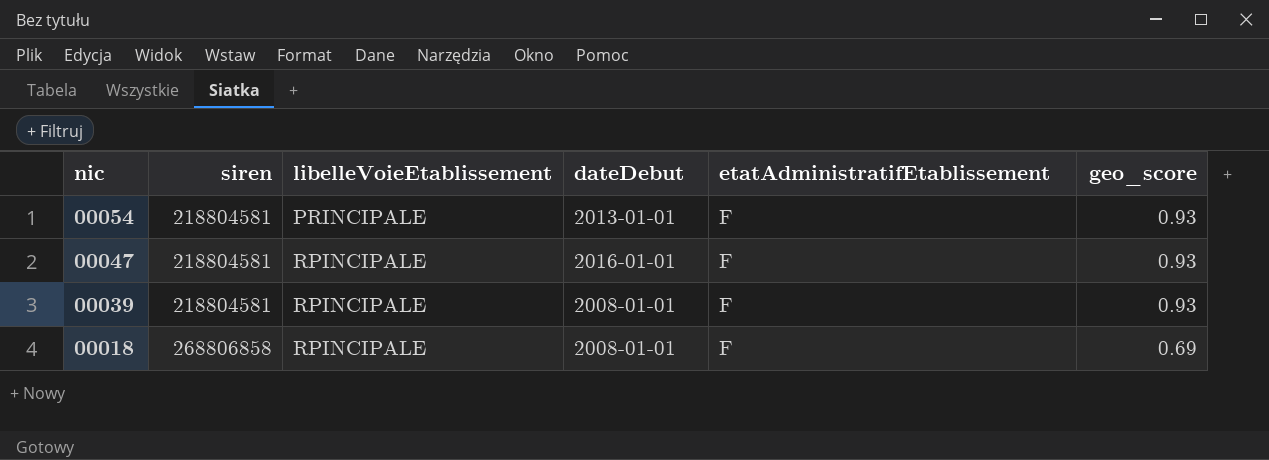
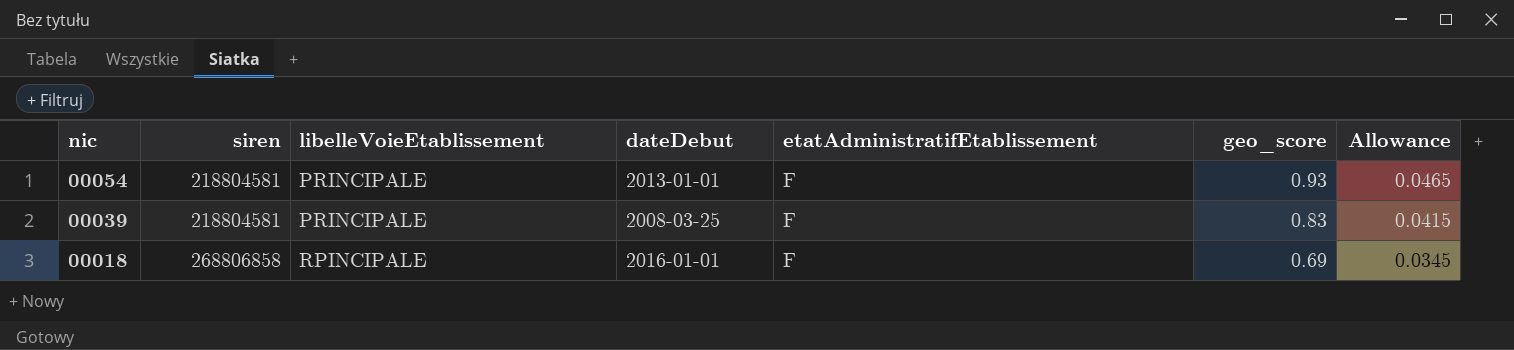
column Allowance | formula: none -> [geo_score] * 0.05
row 00047: 218804581 | RPINCIPALE | 2016-01-01 | F | 0.93 -> none
00039 | libelleVoieEtablissement: RPINCIPALE -> PRINCIPALE
00039 | dateDebut: 2008-01-01 -> 2008-03-25
00039 | geo_score: 0.93 -> 0.83
00018 | dateDebut: 2008-01-01 -> 2016-01-01

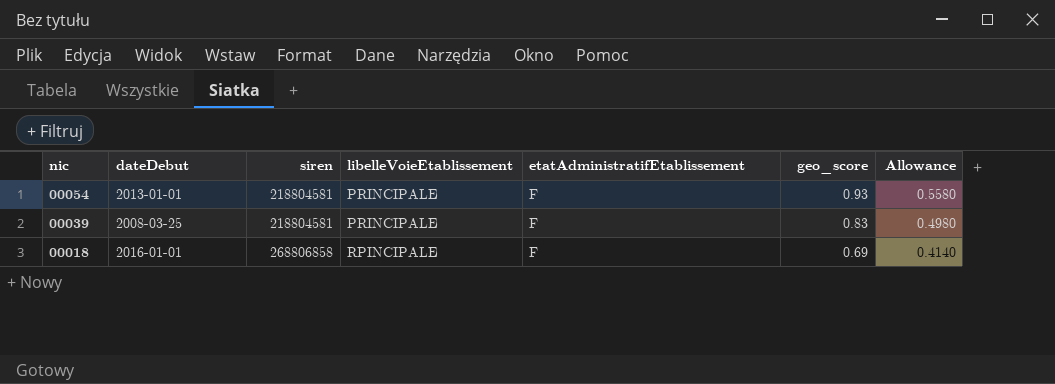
column dateDebut | position: 4 -> 2
column Allowance | formula: [geo_score] * 0.05 -> [geo_score] * 0.6

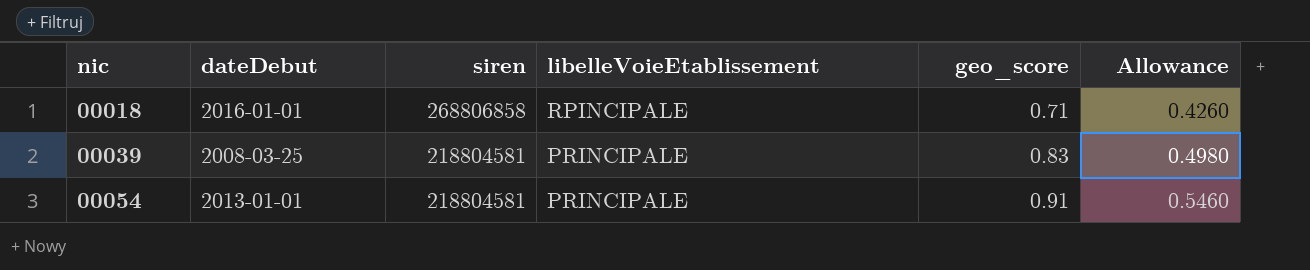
row order: nic descending -> nic ascending
column etatAdministratifEtablissement | position: 5 -> none
00018 | geo_score: 0.69 -> 0.71
00018 | Allowance: 0.4140 -> 0.4260
00054 | geo_score: 0.93 -> 0.91
00054 | Allowance: 0.5580 -> 0.5460

